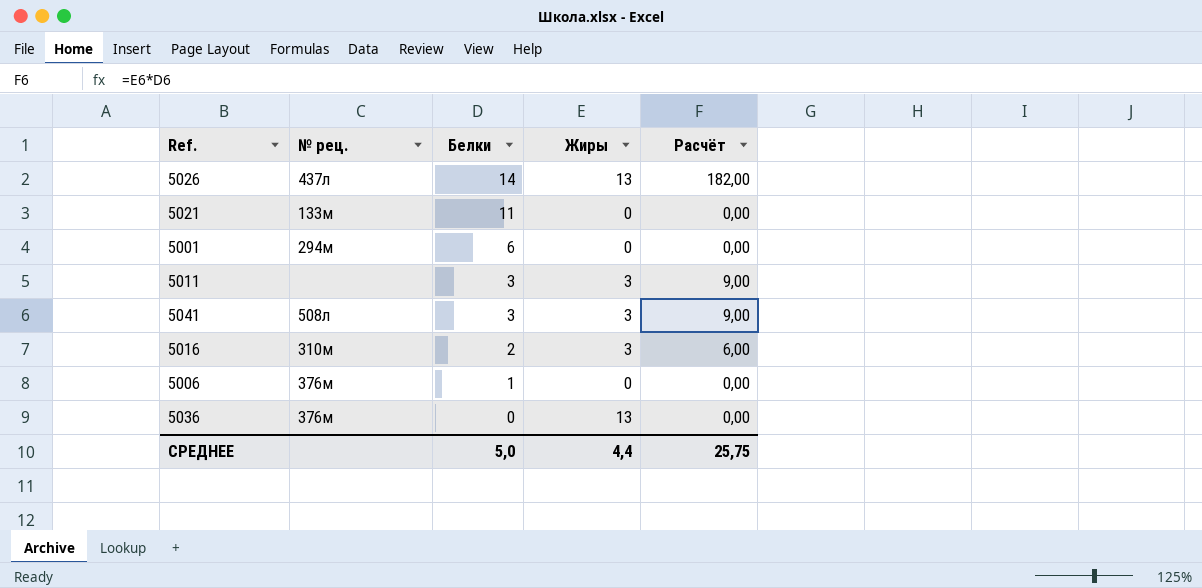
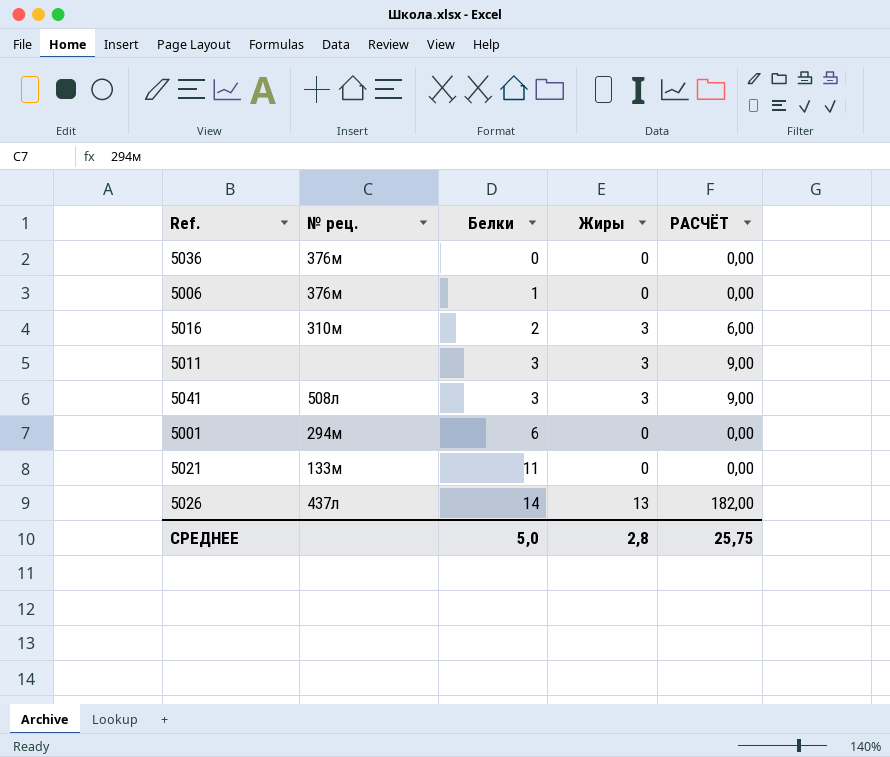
row order: Белки descending -> Белки ascending
column name: Расчёт -> РАСЧЁТ
5036 | Жиры: 13 -> 0
СРЕДНЕЕ | Жиры: 4,4 -> 2,8

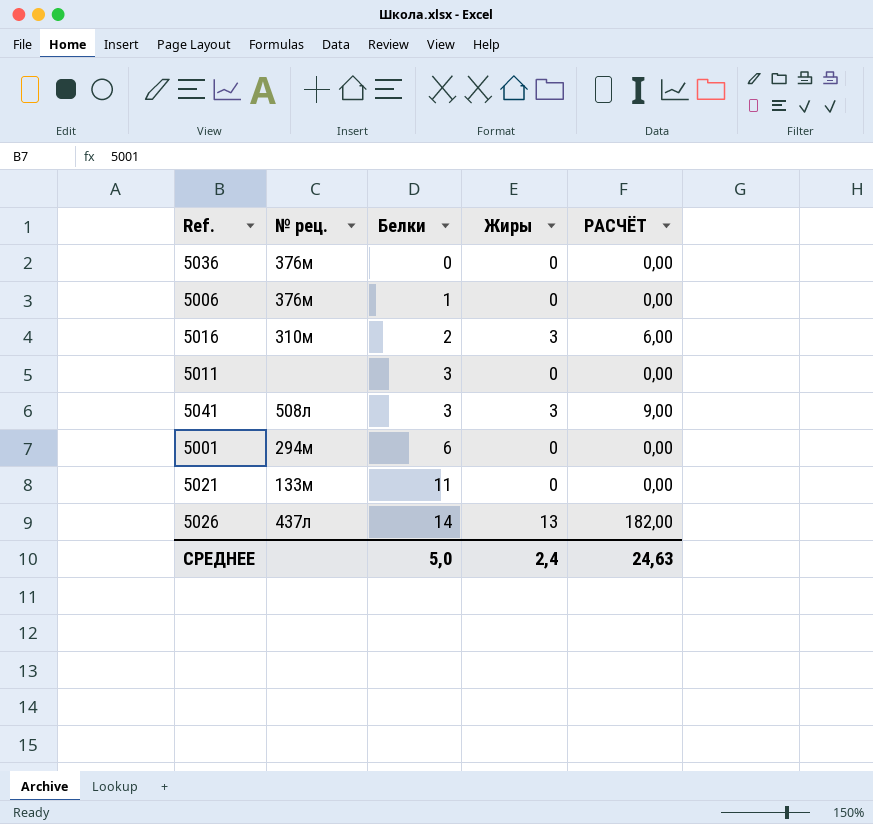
5011 | Жиры: 3 -> 0
5011 | РАСЧЁТ: 9,00 -> 0,00
СРЕДНЕЕ | Жиры: 2,8 -> 2,4
СРЕДНЕЕ | РАСЧЁТ: 25,75 -> 24,63

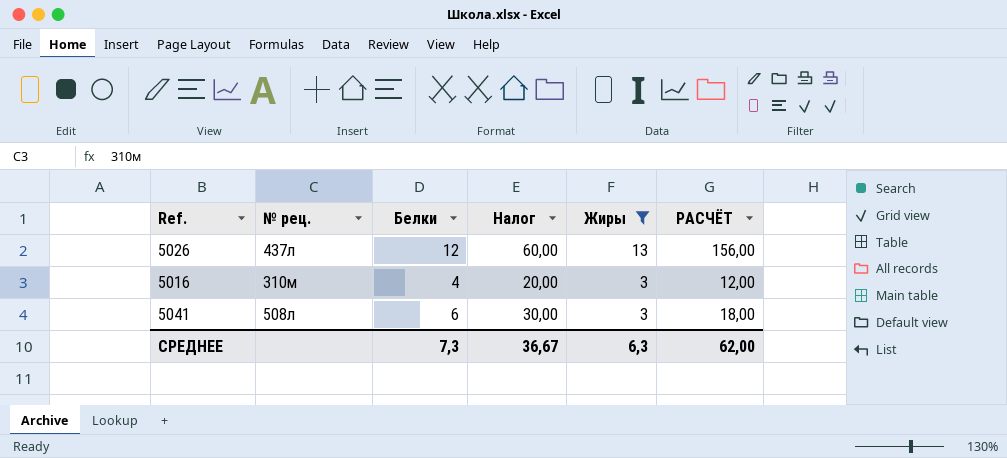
filter: none -> Жиры != 0
row order: Белки ascending -> Жиры descending
column Налог | formula: none -> [Белки] * 5
5026 | Белки: 14 -> 12
5026 | РАСЧЁТ: 182,00 -> 156,00
5016 | Белки: 2 -> 4
5016 | РАСЧЁТ: 6,00 -> 12,00
5041 | Белки: 3 -> 6
5041 | РАСЧЁТ: 9,00 -> 18,00
СРЕДНЕЕ | Белки: 5,0 -> 7,3
СРЕДНЕЕ | Жиры: 2,4 -> 6,3
СРЕДНЕЕ | РАСЧЁТ: 24,63 -> 62,00

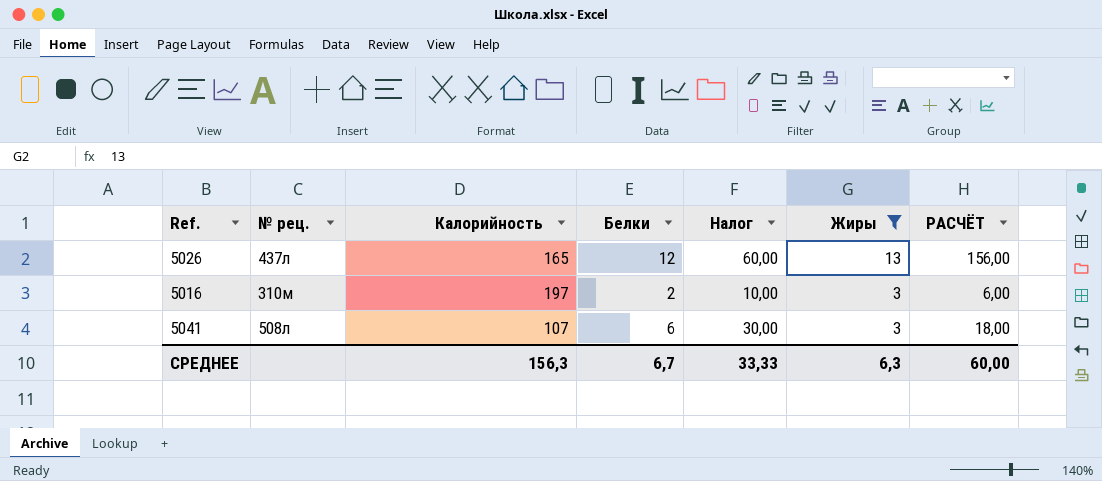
column Калорийность | position: none -> 3
5016 | Белки: 4 -> 2
5016 | Налог: 20,00 -> 10,00
5016 | РАСЧЁТ: 12,00 -> 6,00
СРЕДНЕЕ | Белки: 7,3 -> 6,7
СРЕДНЕЕ | Налог: 36,67 -> 33,33
СРЕДНЕЕ | РАСЧЁТ: 62,00 -> 60,00

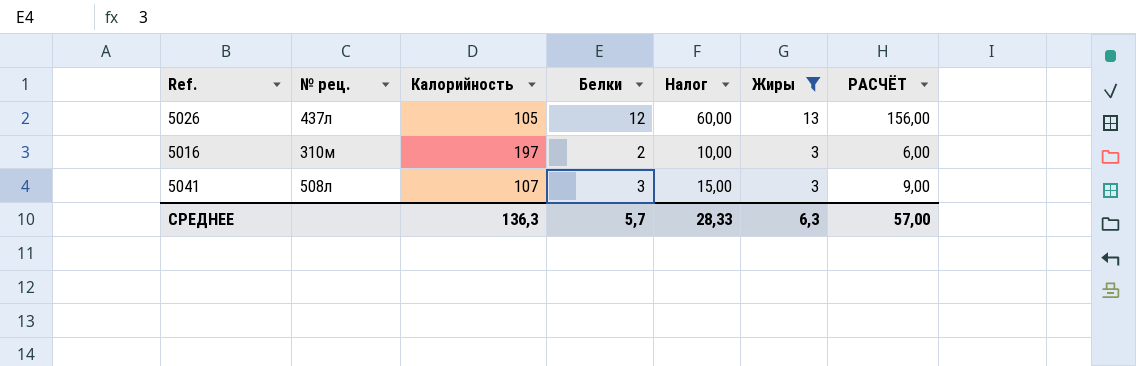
5026 | Калорийность: 165 -> 105
5041 | Белки: 6 -> 3
5041 | Налог: 30,00 -> 15,00
5041 | РАСЧЁТ: 18,00 -> 9,00
СРЕДНЕЕ | Калорийность: 156,3 -> 136,3
СРЕДНЕЕ | Белки: 6,7 -> 5,7
СРЕДНЕЕ | Налог: 33,33 -> 28,33
СРЕДНЕЕ | РАСЧЁТ: 60,00 -> 57,00

